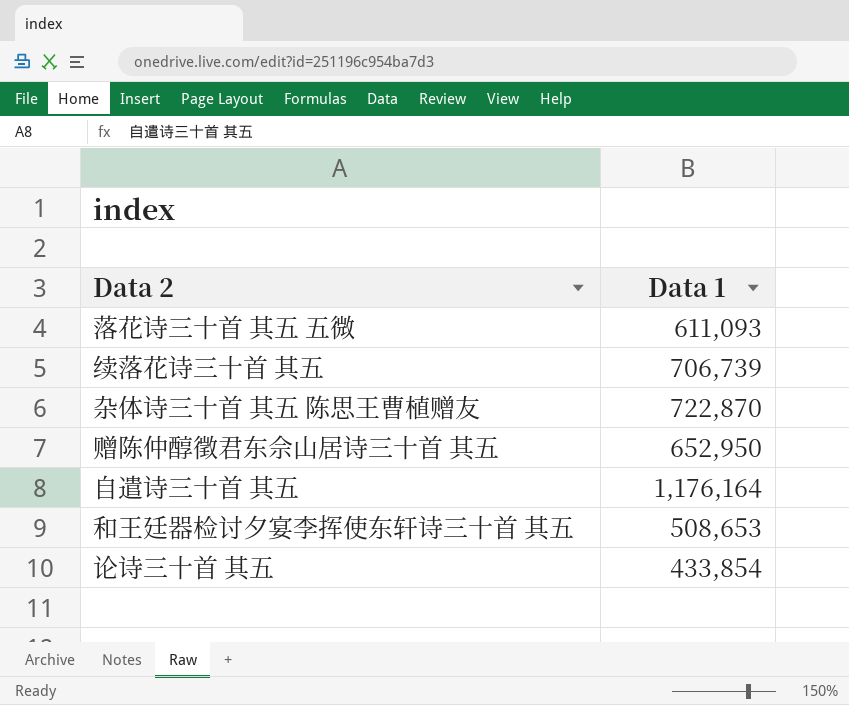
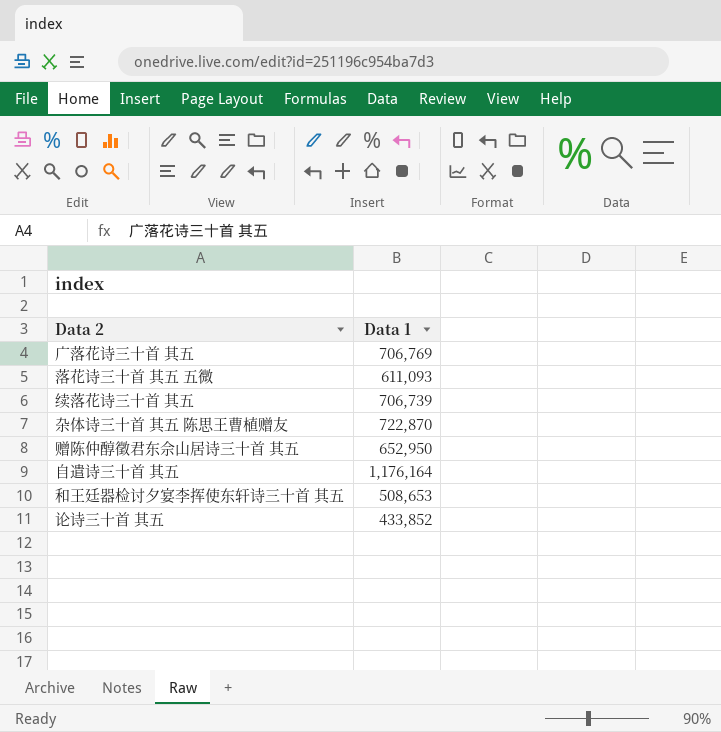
row 广落花诗三十首 其五: none -> 706,769
论诗三十首 其五 | Data 1: 433,854 -> 433,852

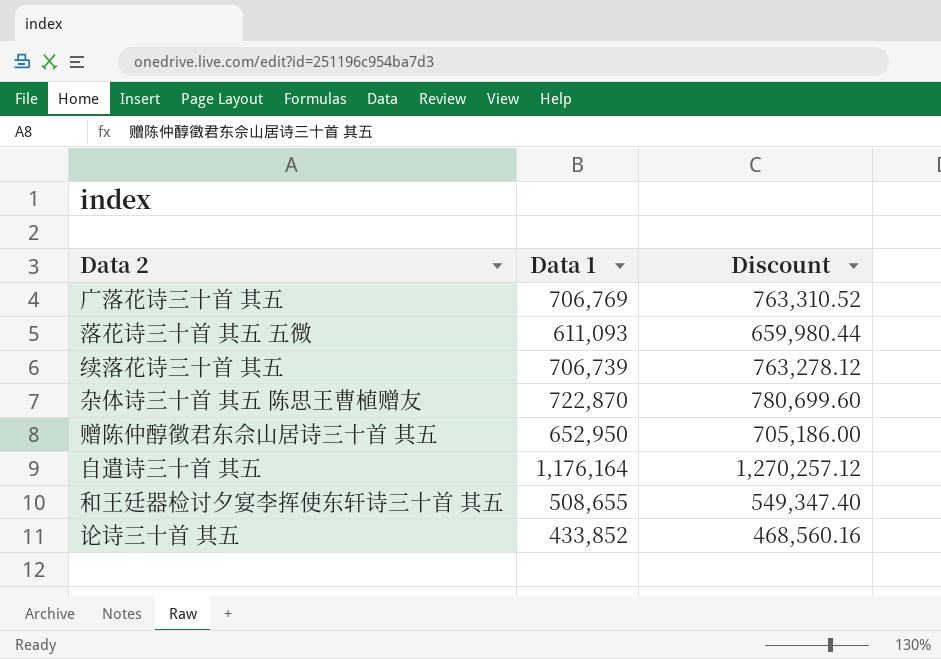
column Discount | formula: none -> [Data 1] * 1.08
和王廷器检讨夕宴李挥使东轩诗三十首 其五 | Data 1: 508,653 -> 508,655

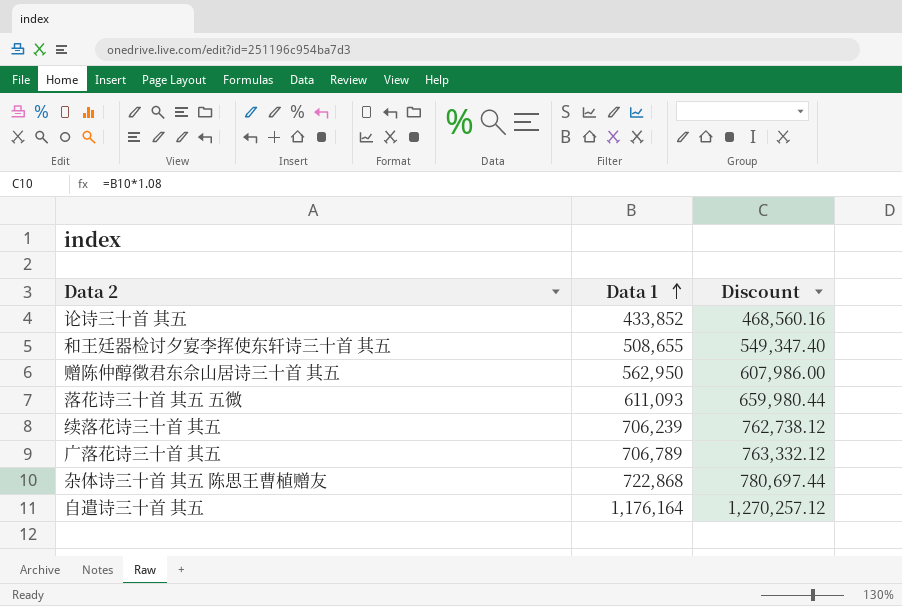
row order: none -> Data 1 ascending
赠陈仲醇徵君东佘山居诗三十首 其五 | Data 1: 652,950 -> 562,950
赠陈仲醇徵君东佘山居诗三十首 其五 | Discount: 705,186.00 -> 607,986.00
续落花诗三十首 其五 | Data 1: 706,739 -> 706,239
续落花诗三十首 其五 | Discount: 763,278.12 -> 762,738.12
广落花诗三十首 其五 | Data 1: 706,769 -> 706,789
广落花诗三十首 其五 | Discount: 763,310.52 -> 763,332.12
杂体诗三十首 其五 陈思王曹植赠友 | Data 1: 722,870 -> 722,868
杂体诗三十首 其五 陈思王曹植赠友 | Discount: 780,699.60 -> 780,697.44

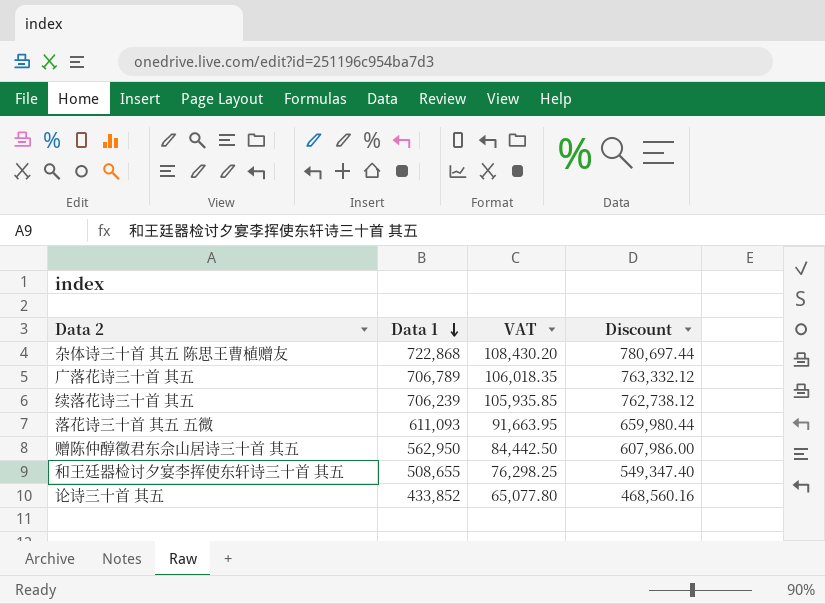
row order: Data 1 ascending -> Data 1 descending
column VAT | formula: none -> [Data 1] * 0.15
row 自遣诗三十首 其五: 1,176,164 | 1,270,257.12 -> none

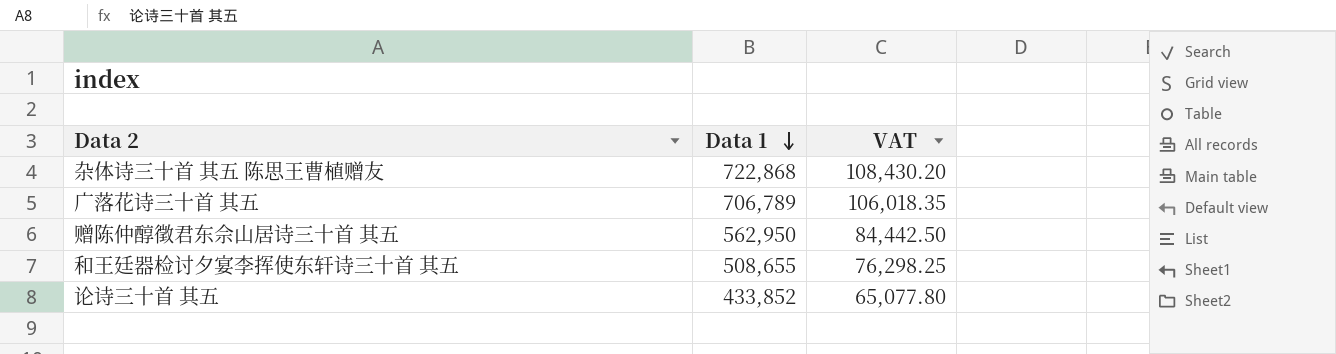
column Discount | formula: [Data 1] * 1.08 -> none
row 续落花诗三十首 其五: 706,239 | 105,935.85 | 762,738.12 -> none
row 落花诗三十首 其五 五微: 611,093 | 91,663.95 | 659,980.44 -> none

